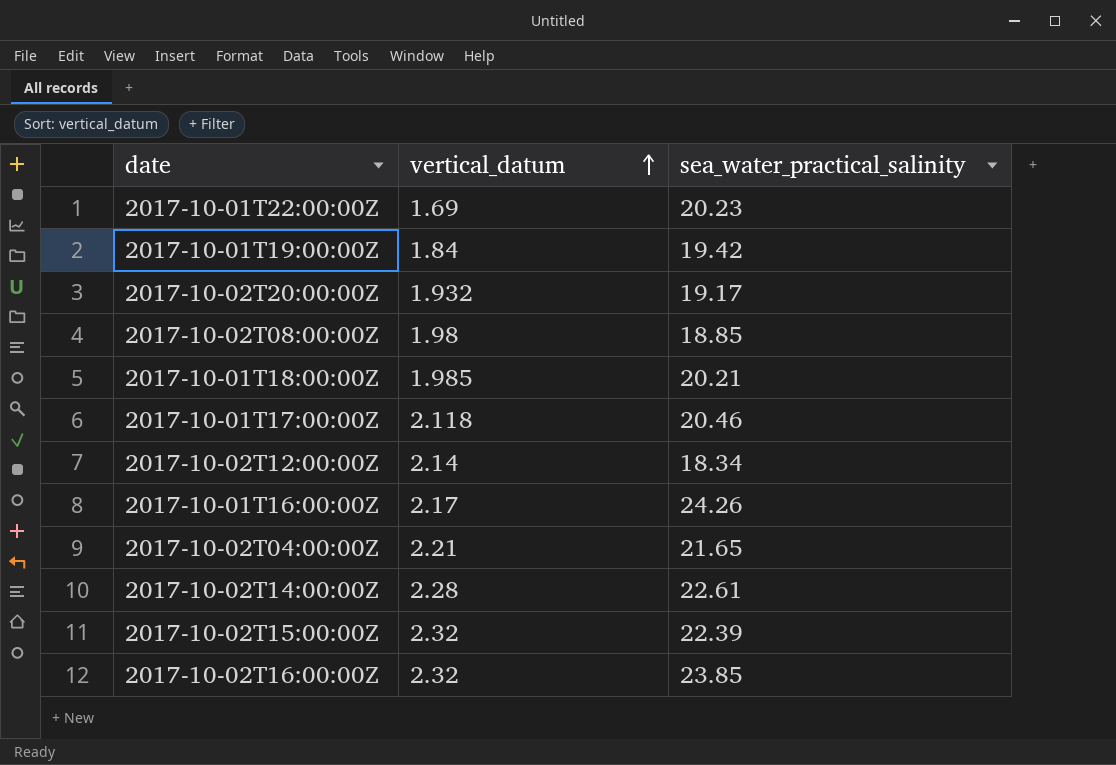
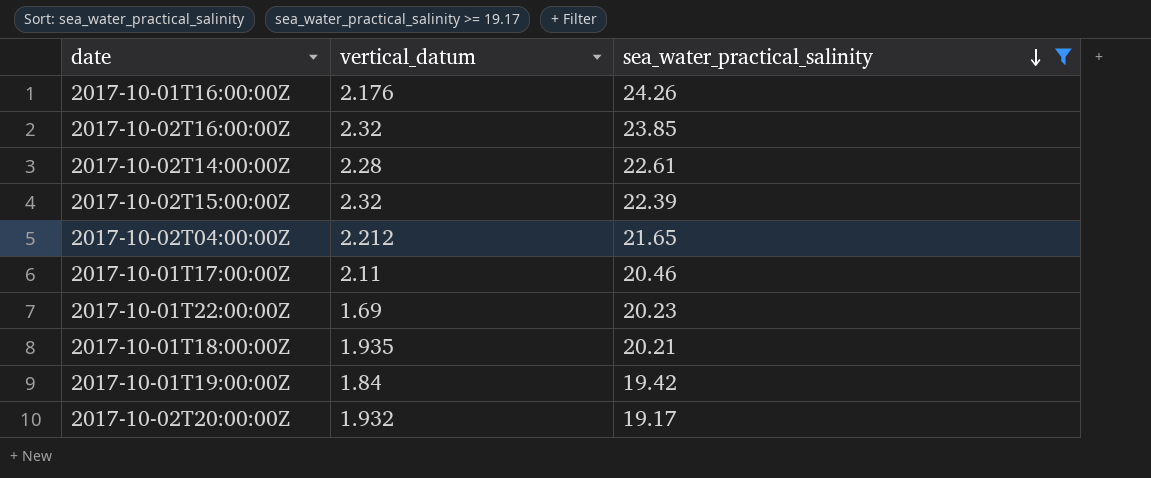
filter: none -> sea_water_practical_salinity >= 19.17
row order: vertical_datum ascending -> sea_water_practical_salinity descending
2017-10-01T16:00:00Z | vertical_datum: 2.17 -> 2.176
2017-10-02T04:00:00Z | vertical_datum: 2.21 -> 2.212
2017-10-01T17:00:00Z | vertical_datum: 2.118 -> 2.11
2017-10-01T18:00:00Z | vertical_datum: 1.985 -> 1.935

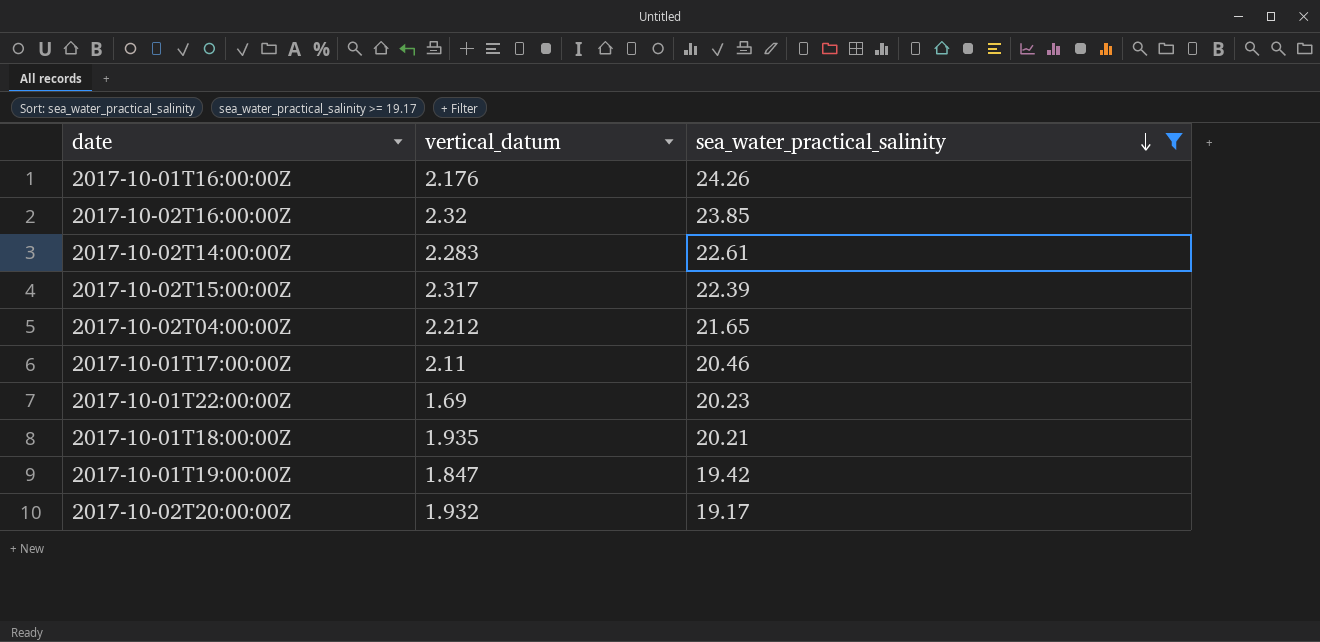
2017-10-02T14:00:00Z | vertical_datum: 2.28 -> 2.283
2017-10-02T15:00:00Z | vertical_datum: 2.32 -> 2.317
2017-10-01T19:00:00Z | vertical_datum: 1.84 -> 1.847

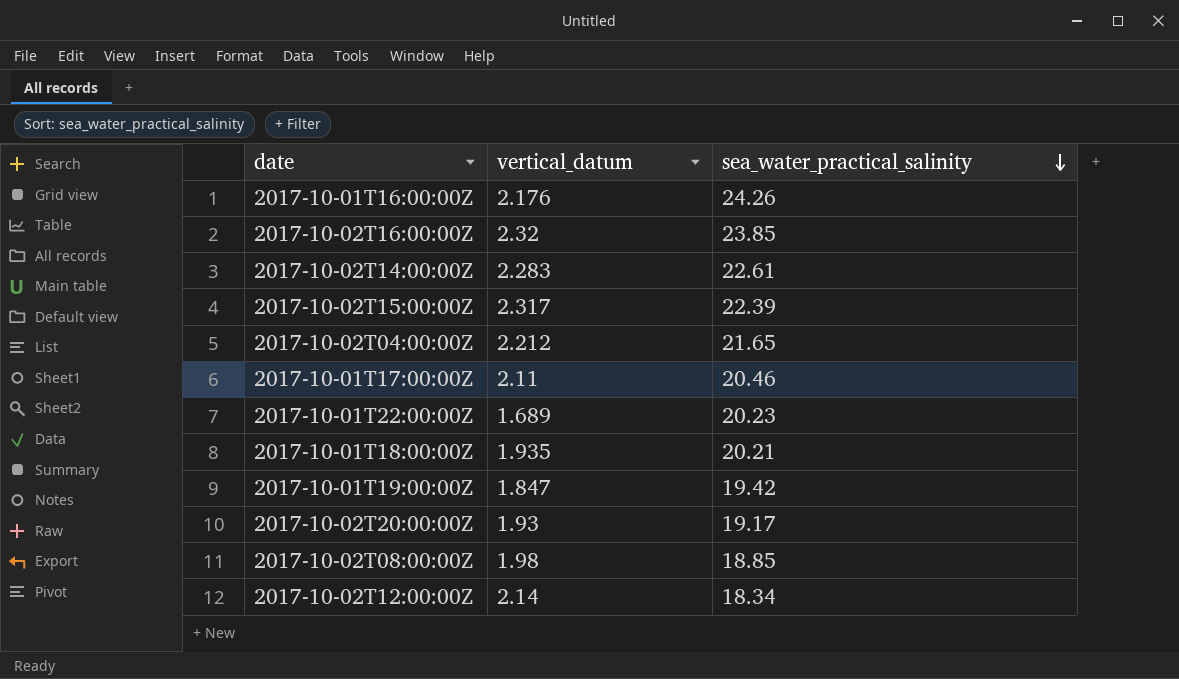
filter: sea_water_practical_salinity >= 19.17 -> none
2017-10-01T22:00:00Z | vertical_datum: 1.69 -> 1.689
2017-10-02T20:00:00Z | vertical_datum: 1.932 -> 1.93

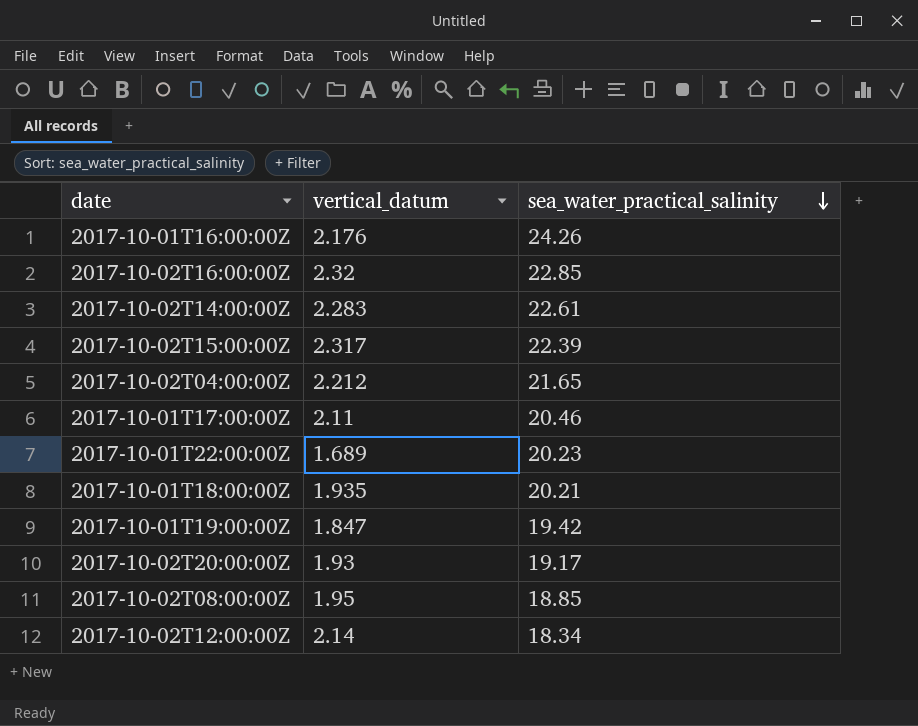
2017-10-02T16:00:00Z | sea_water_practical_salinity: 23.85 -> 22.85
2017-10-02T08:00:00Z | vertical_datum: 1.98 -> 1.95

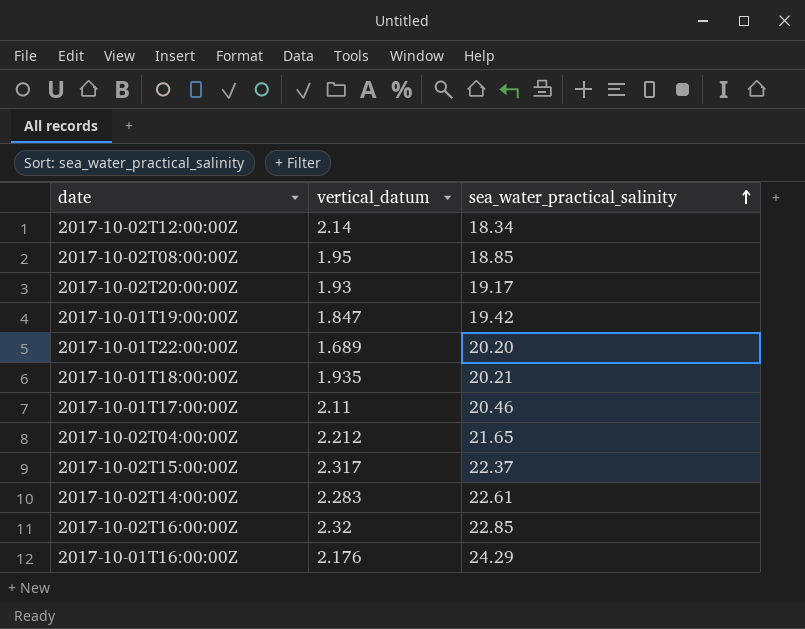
row order: sea_water_practical_salinity descending -> sea_water_practical_salinity ascending
2017-10-01T22:00:00Z | sea_water_practical_salinity: 20.23 -> 20.20
2017-10-02T15:00:00Z | sea_water_practical_salinity: 22.39 -> 22.37
2017-10-01T16:00:00Z | sea_water_practical_salinity: 24.26 -> 24.29

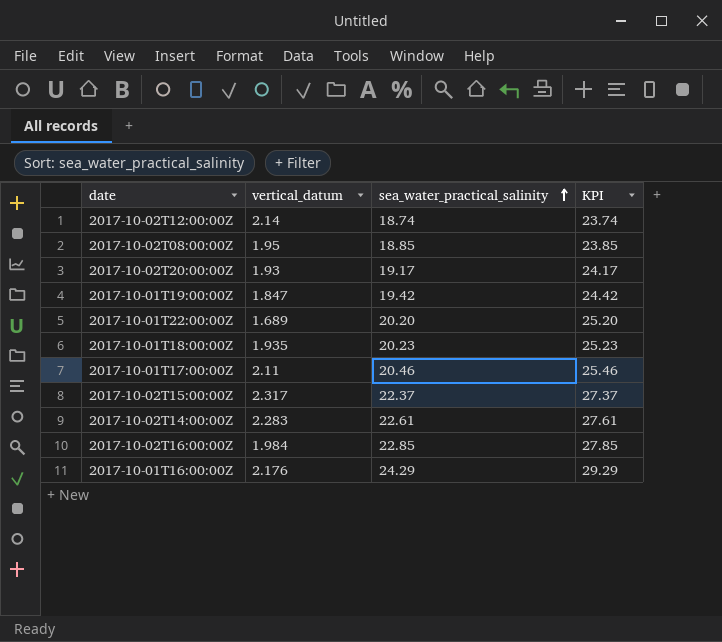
column KPI | formula: none -> [sea_water_practical_salinity] + 5
row 2017-10-02T04:00:00Z: 2.212 | 21.65 -> none
2017-10-02T12:00:00Z | sea_water_practical_salinity: 18.34 -> 18.74
2017-10-01T18:00:00Z | sea_water_practical_salinity: 20.21 -> 20.23
2017-10-02T16:00:00Z | vertical_datum: 2.32 -> 1.984

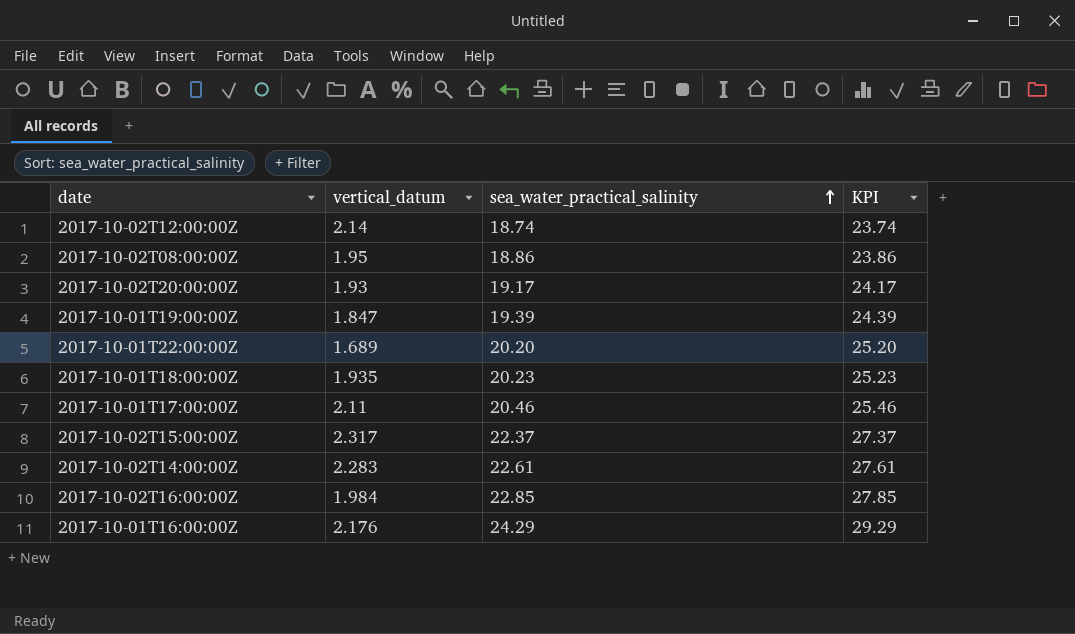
2017-10-02T08:00:00Z | sea_water_practical_salinity: 18.85 -> 18.86
2017-10-02T08:00:00Z | KPI: 23.85 -> 23.86
2017-10-01T19:00:00Z | sea_water_practical_salinity: 19.42 -> 19.39
2017-10-01T19:00:00Z | KPI: 24.42 -> 24.39

